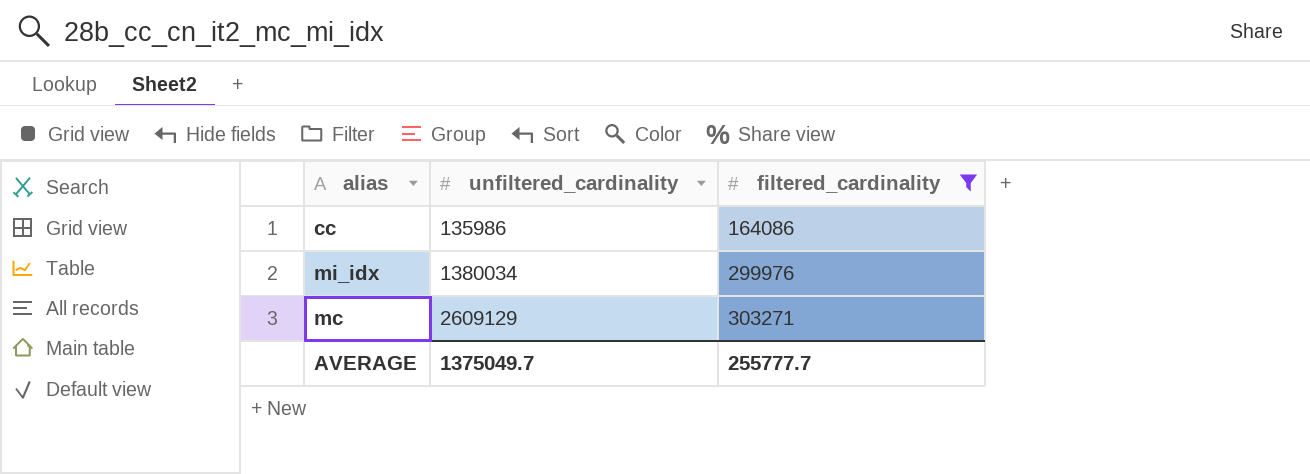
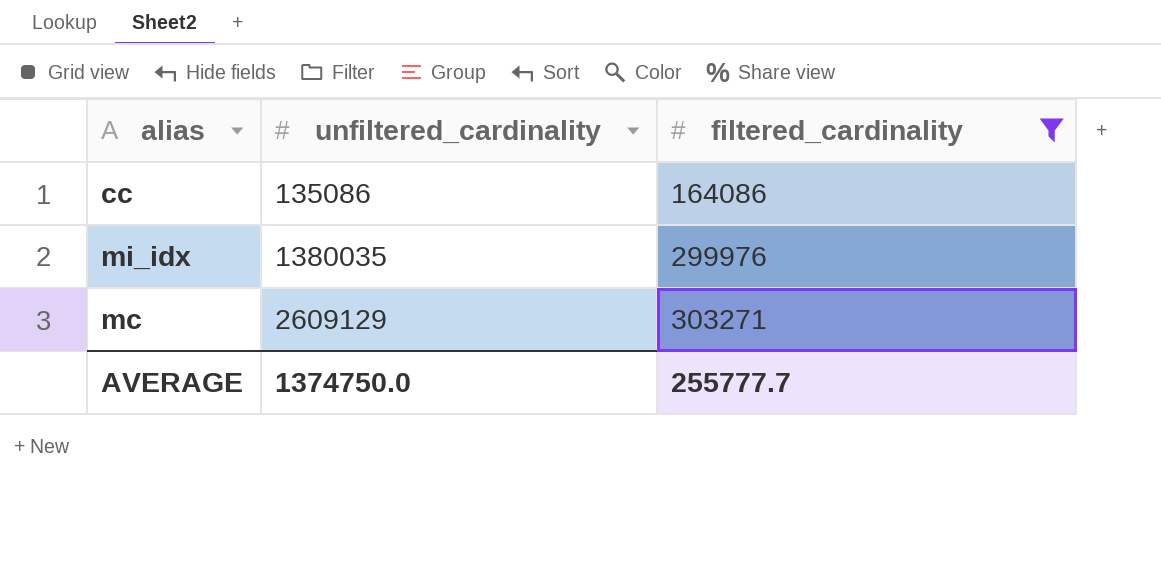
cc | unfiltered_cardinality: 135986 -> 135086
mi_idx | unfiltered_cardinality: 1380034 -> 1380035
AVERAGE | unfiltered_cardinality: 1375049.7 -> 1374750.0

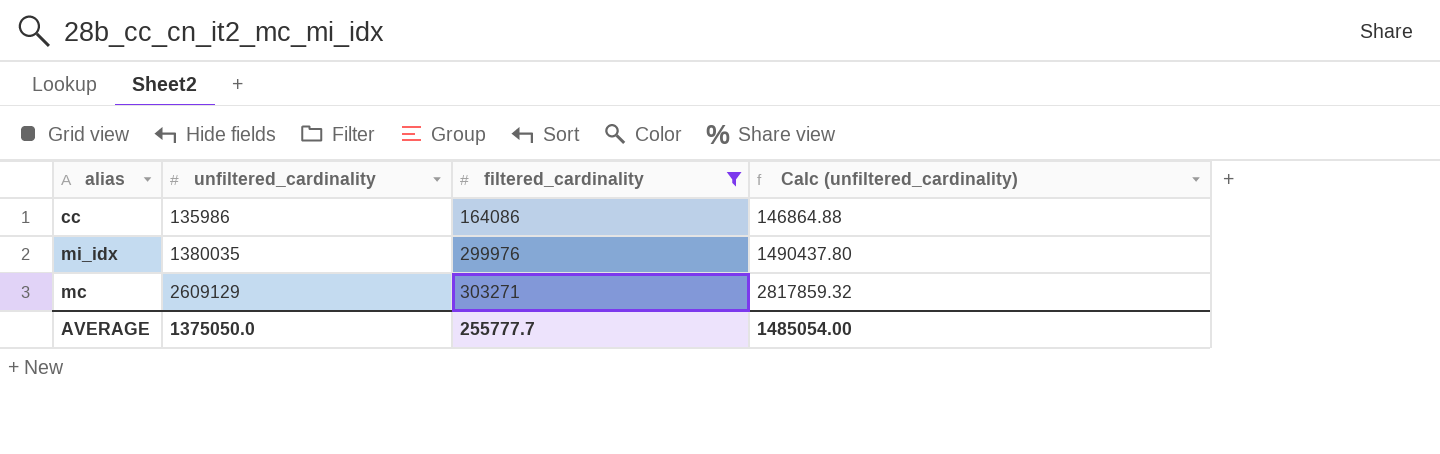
column Calc (unfiltered_cardinality) | formula: none -> [unfiltered_cardinality] * 1.08
cc | unfiltered_cardinality: 135086 -> 135986
AVERAGE | unfiltered_cardinality: 1374750.0 -> 1375050.0

